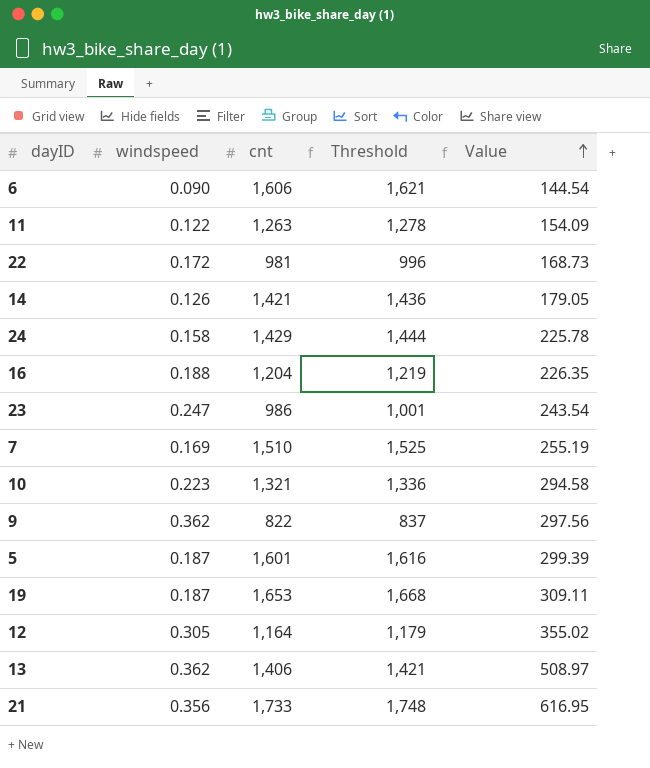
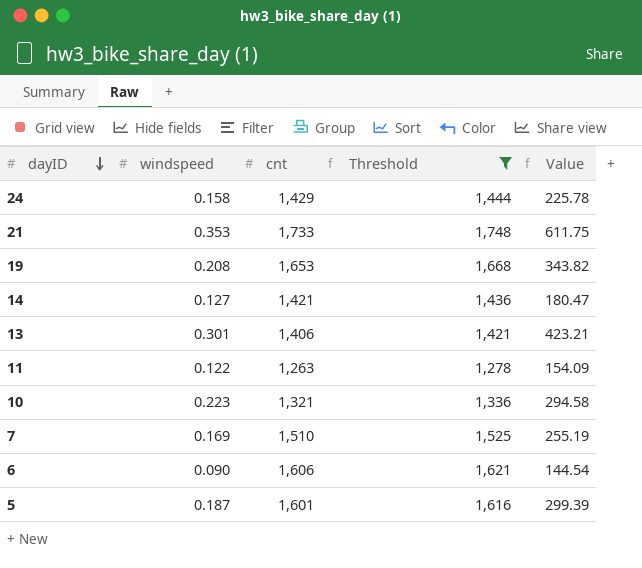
filter: none -> Threshold >= 1,278
row order: Value ascending -> dayID descending
21 | windspeed: 0.356 -> 0.353
21 | Value: 616.95 -> 611.75
19 | windspeed: 0.187 -> 0.208
19 | Value: 309.11 -> 343.82
14 | windspeed: 0.126 -> 0.127
14 | Value: 179.05 -> 180.47
13 | windspeed: 0.362 -> 0.301
13 | Value: 508.97 -> 423.21

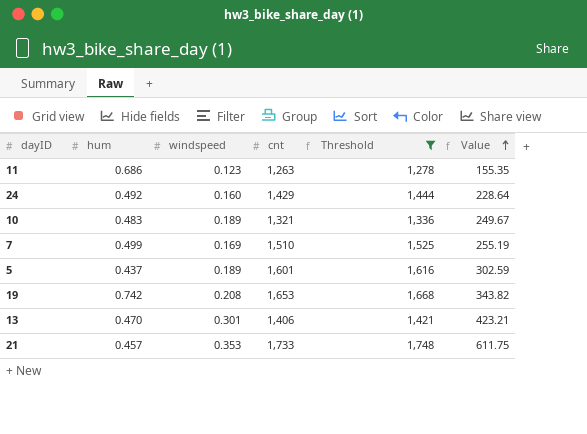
row order: dayID descending -> Value ascending
column hum | position: none -> 2
row 14: 0.127 | 1,421 | 1,436 | 180.47 -> none
row 6: 0.090 | 1,606 | 1,621 | 144.54 -> none
11 | windspeed: 0.122 -> 0.123
11 | Value: 154.09 -> 155.35
24 | windspeed: 0.158 -> 0.160
24 | Value: 225.78 -> 228.64
10 | windspeed: 0.223 -> 0.189
10 | Value: 294.58 -> 249.67
5 | windspeed: 0.187 -> 0.189
5 | Value: 299.39 -> 302.59

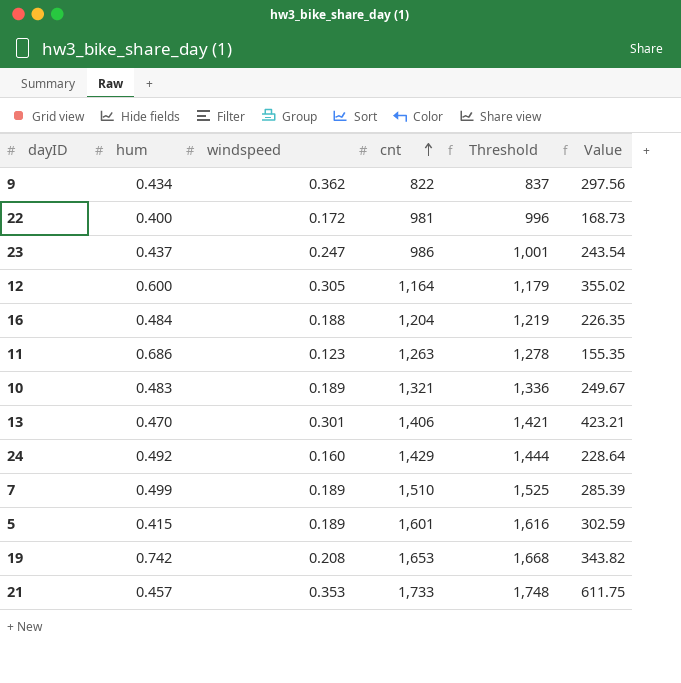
filter: Threshold >= 1,278 -> none
row order: Value ascending -> cnt ascending
7 | windspeed: 0.169 -> 0.189
7 | Value: 255.19 -> 285.39
5 | hum: 0.437 -> 0.415

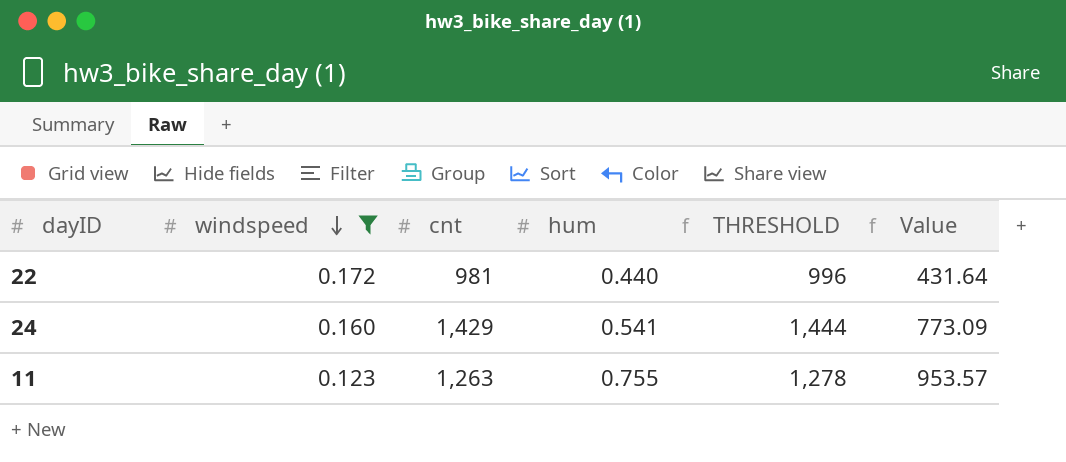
filter: none -> windspeed <= 0.172
row order: cnt ascending -> windspeed descending
column hum | position: 2 -> 4
column name: Threshold -> THRESHOLD
column Value | formula: [windspeed] * [cnt] -> [cnt] * [hum]
22 | hum: 0.400 -> 0.440
24 | hum: 0.492 -> 0.541
11 | hum: 0.686 -> 0.755

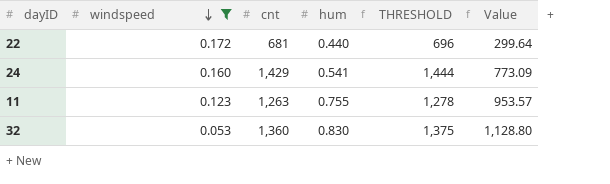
22 | cnt: 981 -> 681
22 | THRESHOLD: 996 -> 696
22 | Value: 431.64 -> 299.64
row 32: none -> 0.053 | 1,360 | 0.830 | 1,375 | 1,128.80

